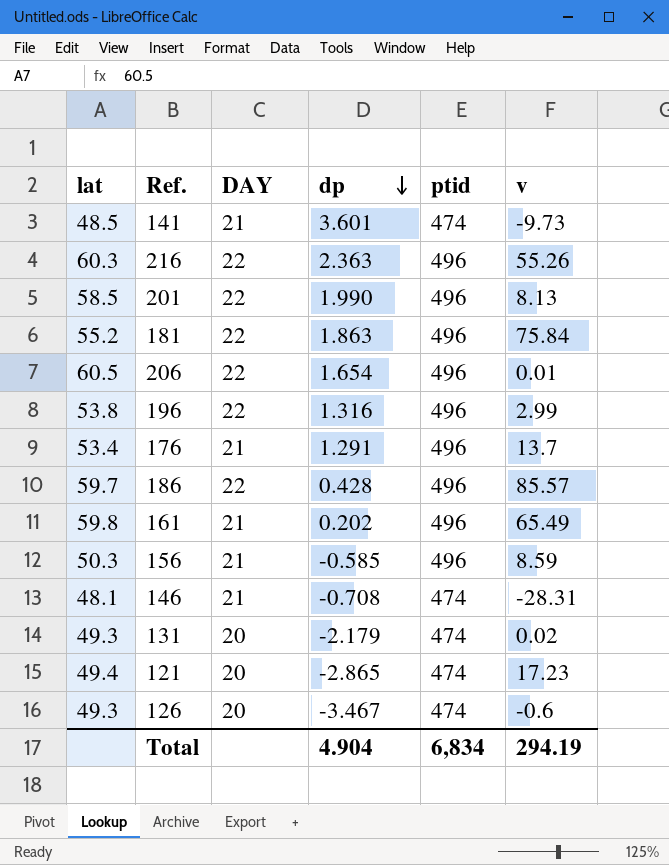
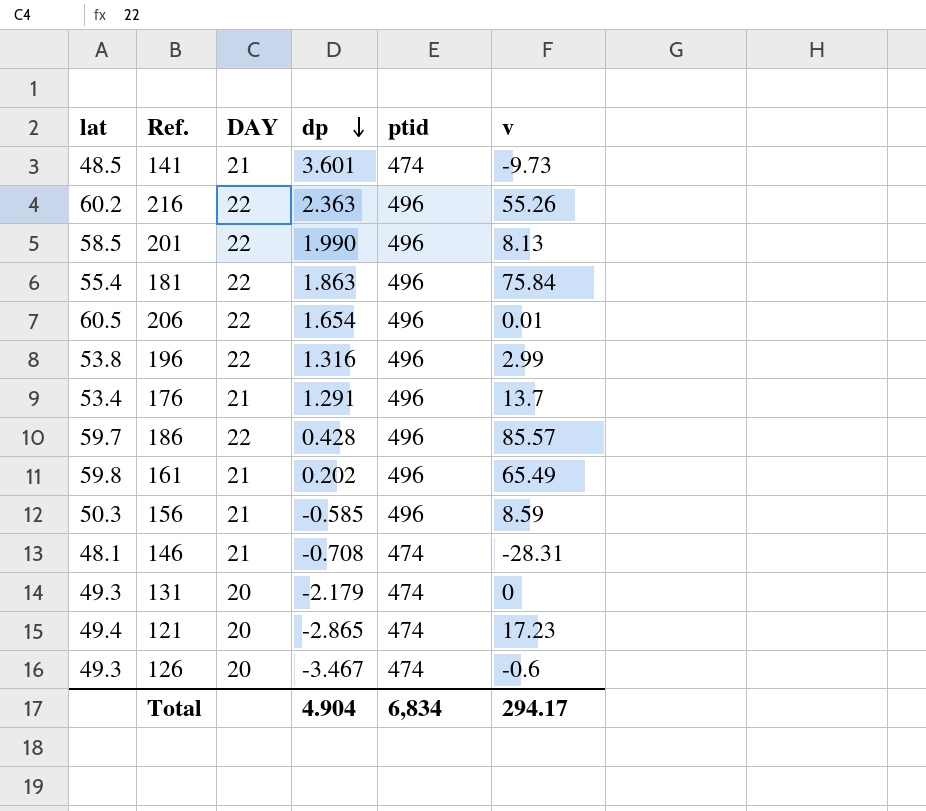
216 | lat: 60.3 -> 60.2
181 | lat: 55.2 -> 55.4
131 | v: 0.02 -> 0
Total | v: 294.19 -> 294.17

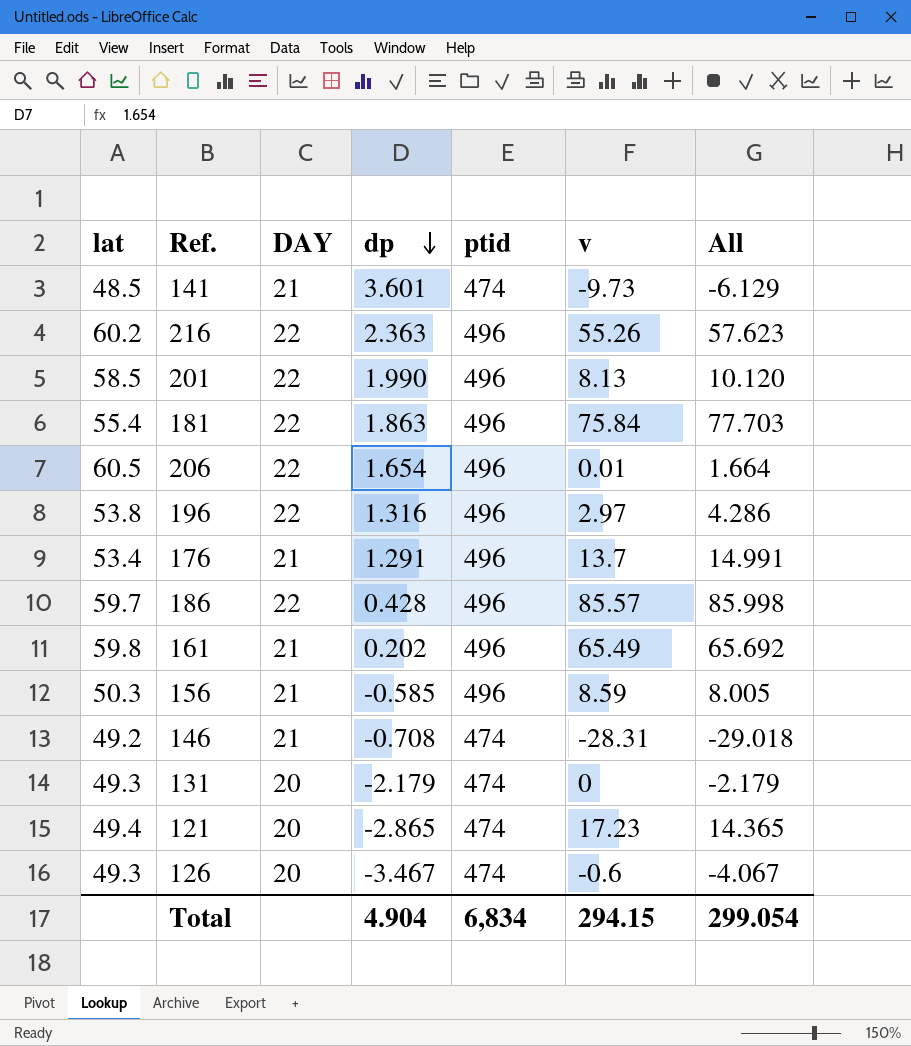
column All | formula: none -> [dp] + [v]
196 | v: 2.99 -> 2.97
146 | lat: 48.1 -> 49.2
Total | v: 294.17 -> 294.15

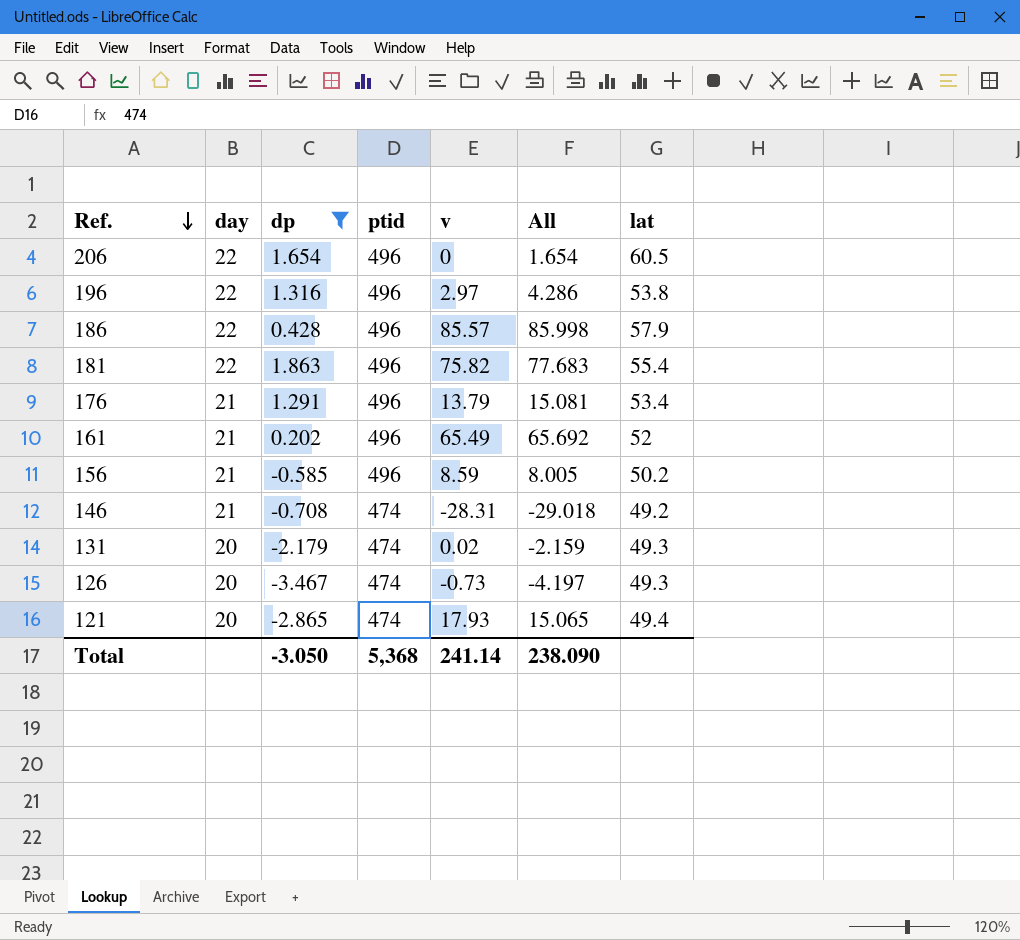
filter: none -> dp <= 1.863
row order: dp descending -> Ref. descending
column name: DAY -> day
column lat | position: 1 -> 7
206 | v: 0.01 -> 0
206 | All: 1.664 -> 1.654
186 | lat: 59.7 -> 57.9
181 | v: 75.84 -> 75.82
181 | All: 77.703 -> 77.683
176 | v: 13.7 -> 13.79
176 | All: 14.991 -> 15.081
161 | lat: 59.8 -> 52
156 | lat: 50.3 -> 50.2
131 | v: 0 -> 0.02
131 | All: -2.179 -> -2.159
126 | v: -0.6 -> -0.73
126 | All: -4.067 -> -4.197
121 | v: 17.23 -> 17.93
121 | All: 14.365 -> 15.065
Total | dp: 4.904 -> -3.050
Total | ptid: 6,834 -> 5,368
Total | v: 294.15 -> 241.14
Total | All: 299.054 -> 238.090

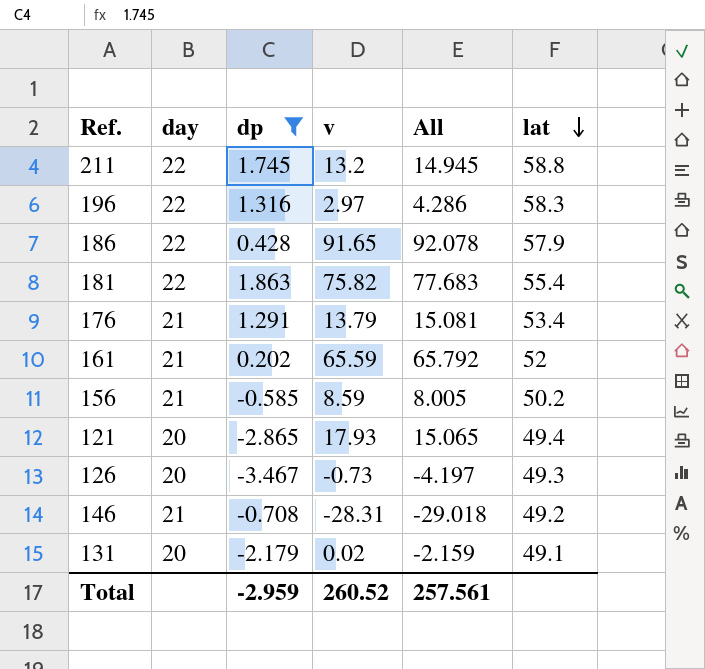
row order: Ref. descending -> lat descending
column ptid | position: 4 -> none
row 206: 22 | 1.654 | 496 | 0 | 1.654 | 60.5 -> none
row 211: none -> 22 | 1.745 | 13.2 | 14.945 | 58.8
196 | lat: 53.8 -> 58.3
186 | v: 85.57 -> 91.65
186 | All: 85.998 -> 92.078
161 | v: 65.49 -> 65.59
161 | All: 65.692 -> 65.792
131 | lat: 49.3 -> 49.1
Total | dp: -3.050 -> -2.959
Total | v: 241.14 -> 260.52
Total | All: 238.090 -> 257.561

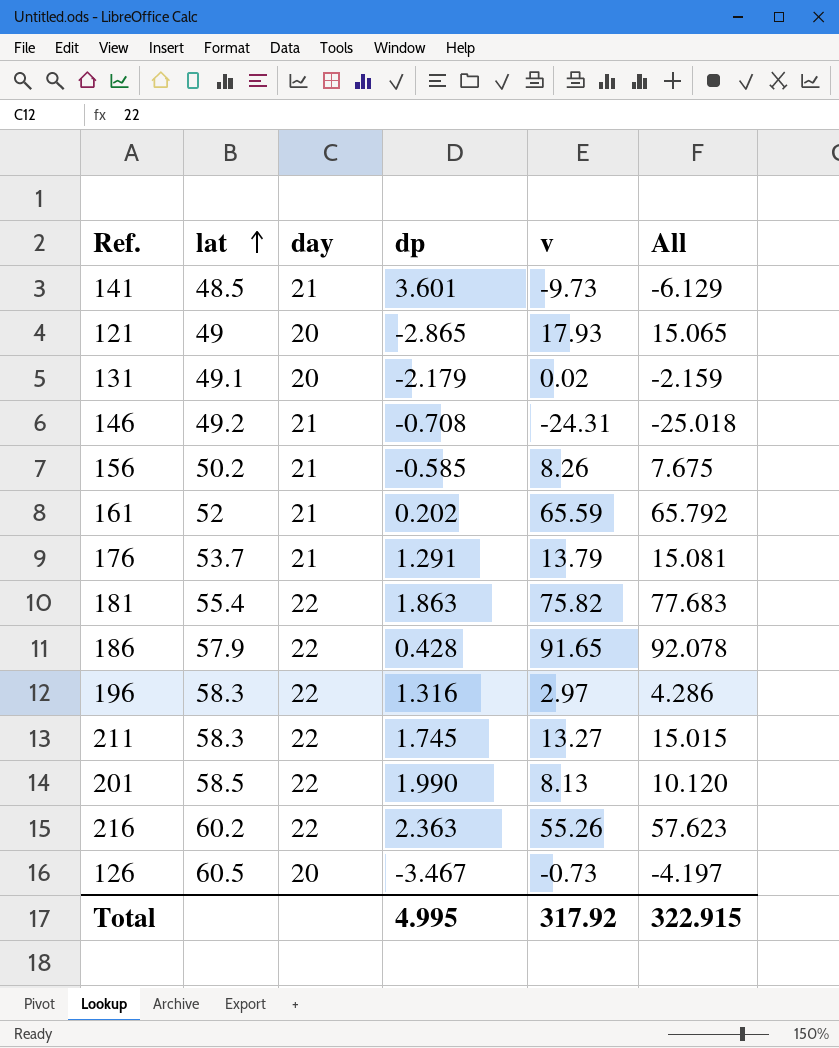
filter: dp <= 1.863 -> none
row order: lat descending -> lat ascending
column lat | position: 6 -> 2
121 | lat: 49.4 -> 49
146 | v: -28.31 -> -24.31
146 | All: -29.018 -> -25.018
156 | v: 8.59 -> 8.26
156 | All: 8.005 -> 7.675
176 | lat: 53.4 -> 53.7
211 | lat: 58.8 -> 58.3
211 | v: 13.2 -> 13.27
211 | All: 14.945 -> 15.015
126 | lat: 49.3 -> 60.5
Total | dp: -2.959 -> 4.995
Total | v: 260.52 -> 317.92
Total | All: 257.561 -> 322.915

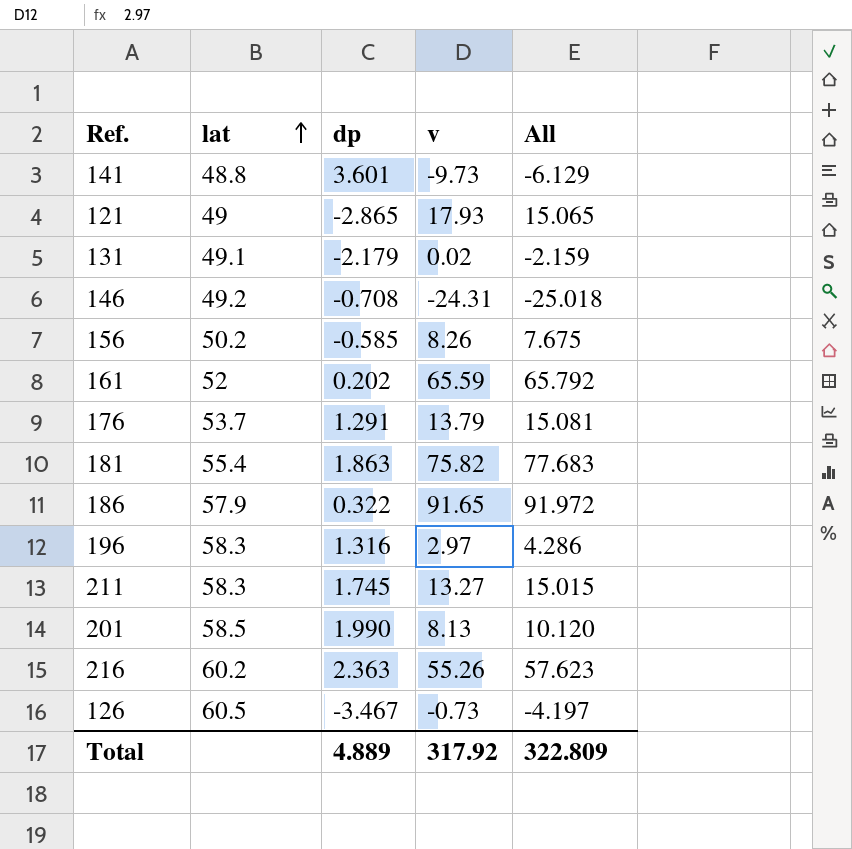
column day | position: 3 -> none
141 | lat: 48.5 -> 48.8
186 | dp: 0.428 -> 0.322
186 | All: 92.078 -> 91.972
Total | dp: 4.995 -> 4.889
Total | All: 322.915 -> 322.809

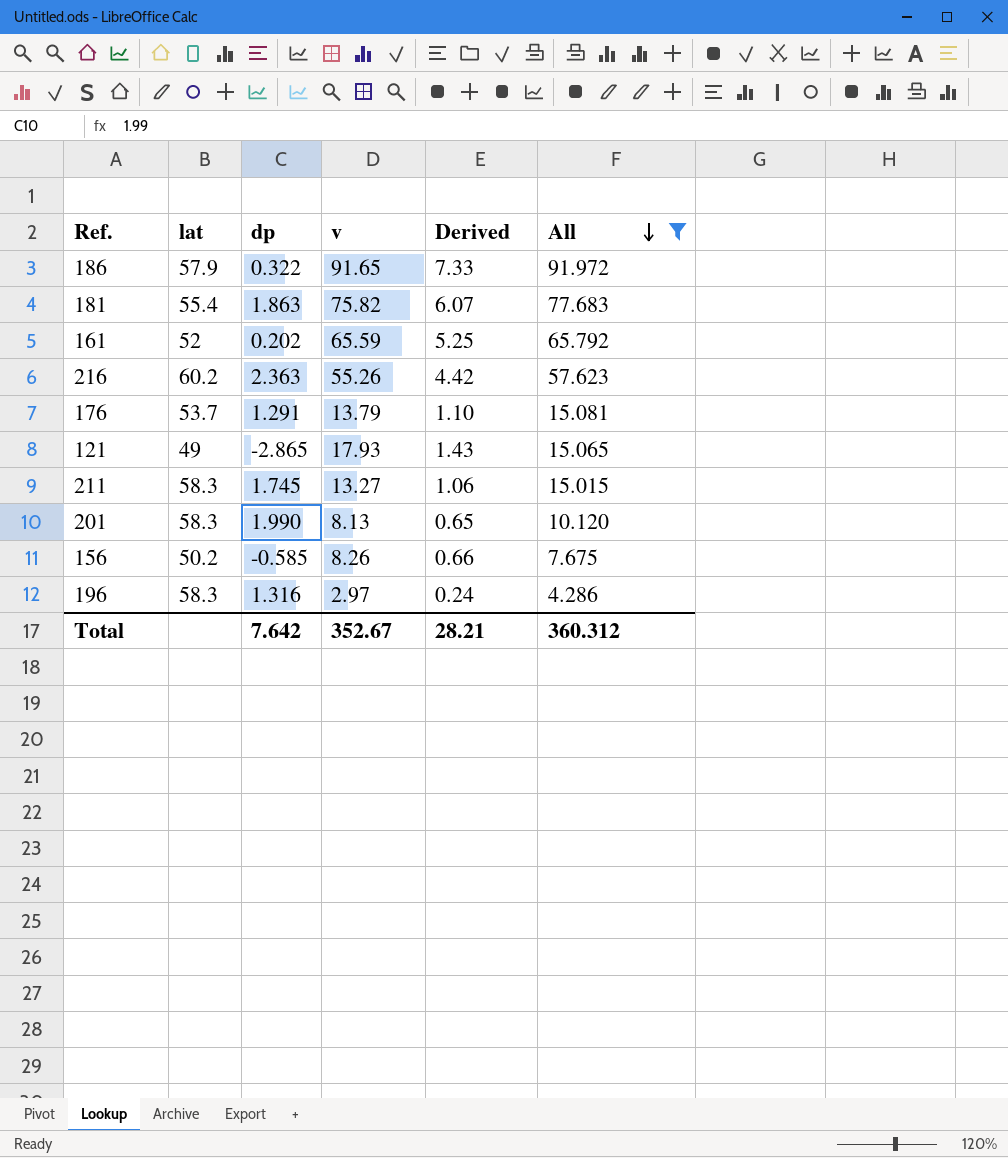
filter: none -> All >= 4.286
row order: lat ascending -> All descending
column Derived | formula: none -> [v] * 0.08
201 | lat: 58.5 -> 58.3
Total | dp: 4.889 -> 7.642
Total | v: 317.92 -> 352.67
Total | All: 322.809 -> 360.312

